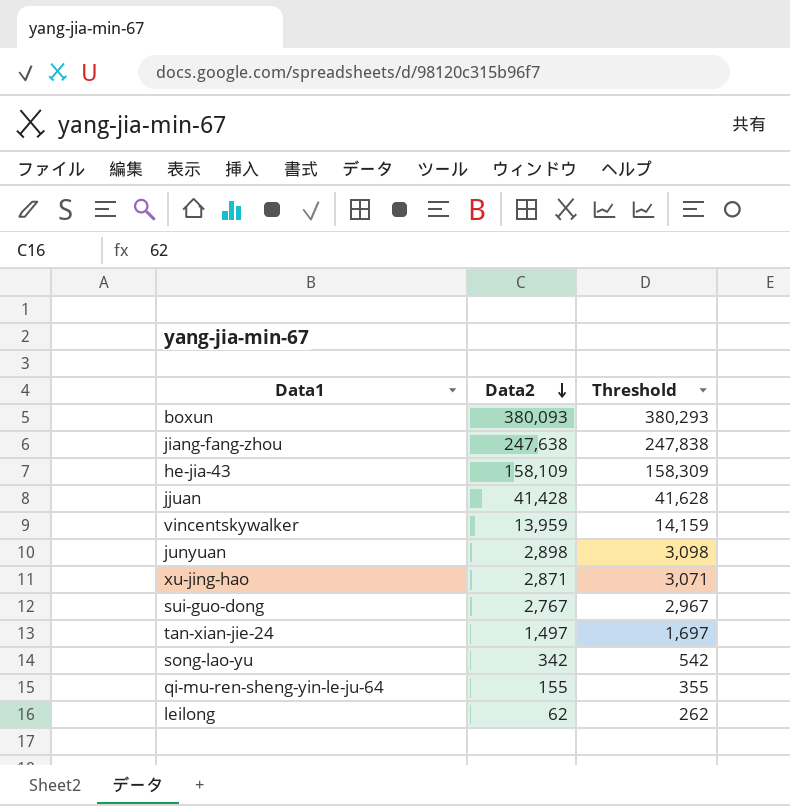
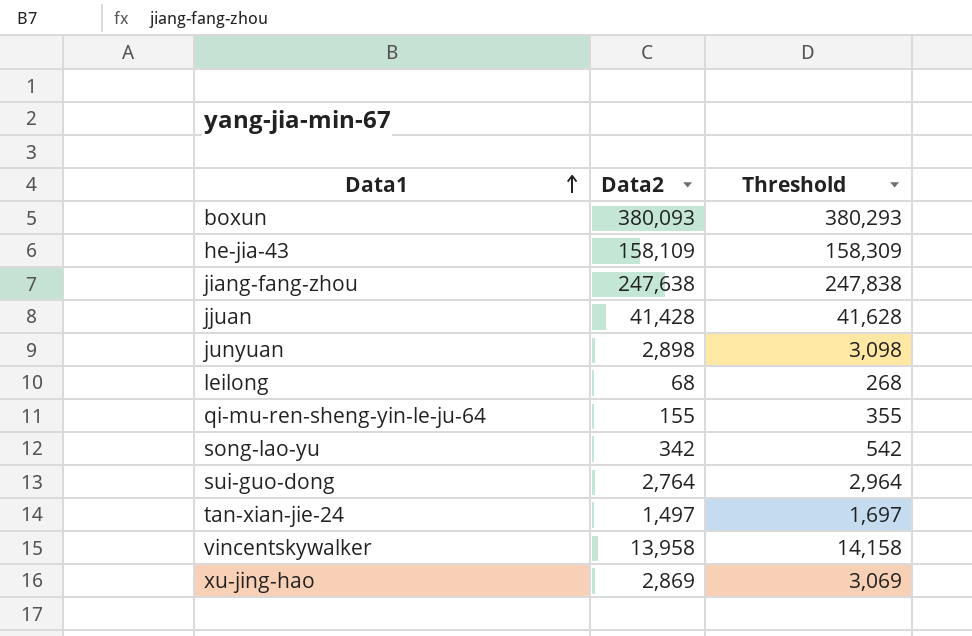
row order: Data2 descending -> Data1 ascending
leilong | Data2: 62 -> 68
leilong | Threshold: 262 -> 268
sui-guo-dong | Data2: 2,767 -> 2,764
sui-guo-dong | Threshold: 2,967 -> 2,964
vincentskywalker | Data2: 13,959 -> 13,958
vincentskywalker | Threshold: 14,159 -> 14,158
xu-jing-hao | Data2: 2,871 -> 2,869
xu-jing-hao | Threshold: 3,071 -> 3,069

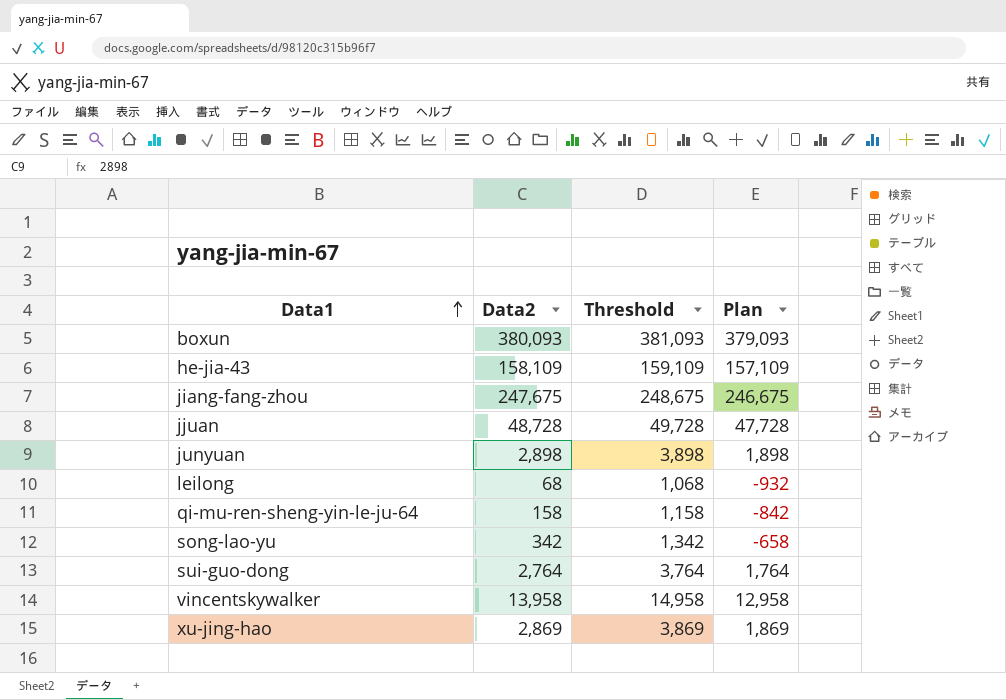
column Threshold | formula: [Data2] + 200 -> [Data2] + 1000
column Plan | formula: none -> [Data2] - 1000
row tan-xian-jie-24: 1,497 | 1,697 -> none
jiang-fang-zhou | Data2: 247,638 -> 247,675
jjuan | Data2: 41,428 -> 48,728
qi-mu-ren-sheng-yin-le-ju-64 | Data2: 155 -> 158

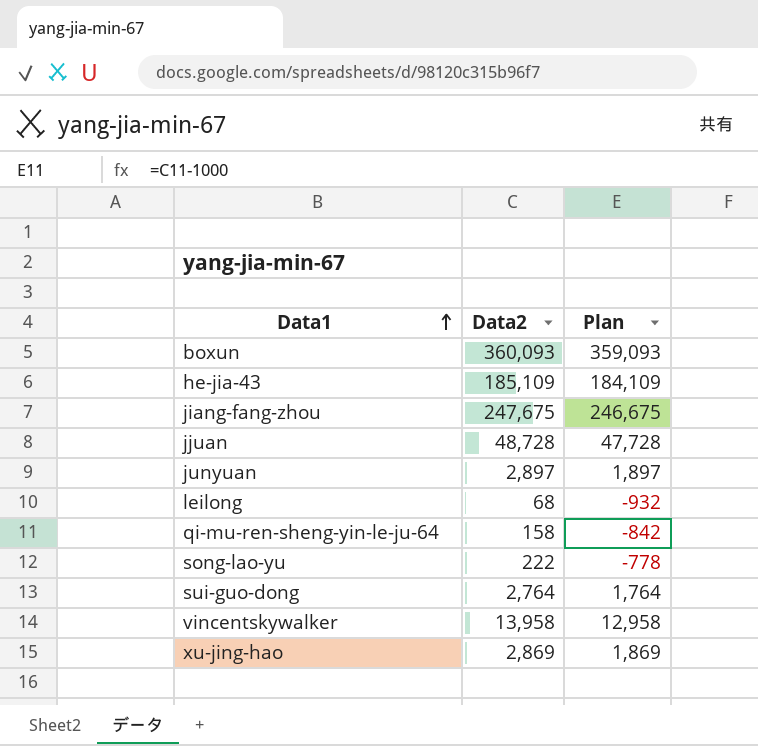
column Threshold | formula: [Data2] + 1000 -> none
boxun | Data2: 380,093 -> 360,093
boxun | Plan: 379,093 -> 359,093
he-jia-43 | Data2: 158,109 -> 185,109
he-jia-43 | Plan: 157,109 -> 184,109
junyuan | Data2: 2,898 -> 2,897
junyuan | Plan: 1,898 -> 1,897
song-lao-yu | Data2: 342 -> 222
song-lao-yu | Plan: -658 -> -778

